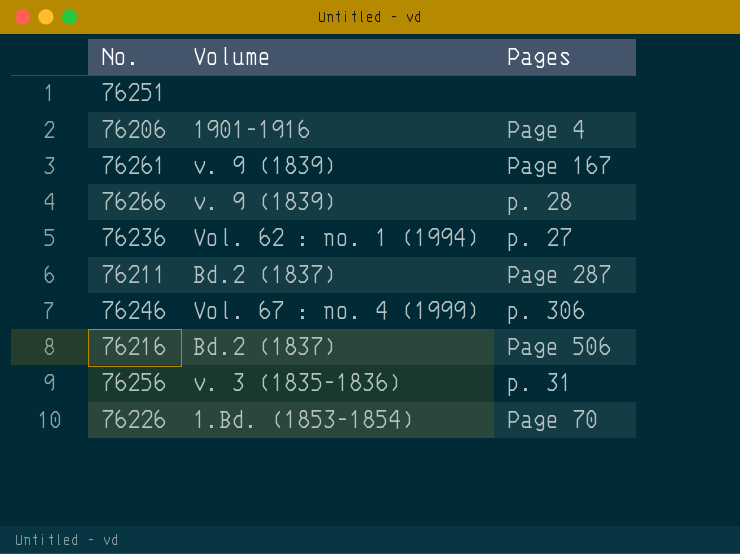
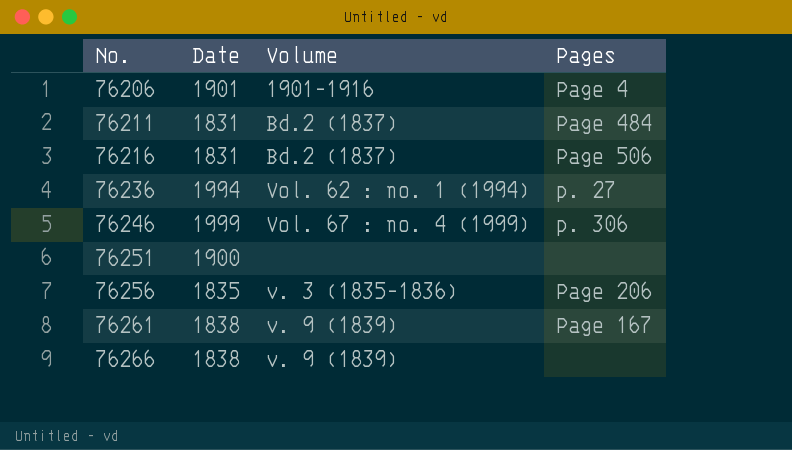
row order: none -> No. ascending
column Date | position: none -> 2
row 76226: 1.Bd. (1853-1854) | Page 70 -> none
76211 | Pages: Page 287 -> Page 484
76256 | Pages: p. 31 -> Page 206
76266 | Pages: p. 28 -> none

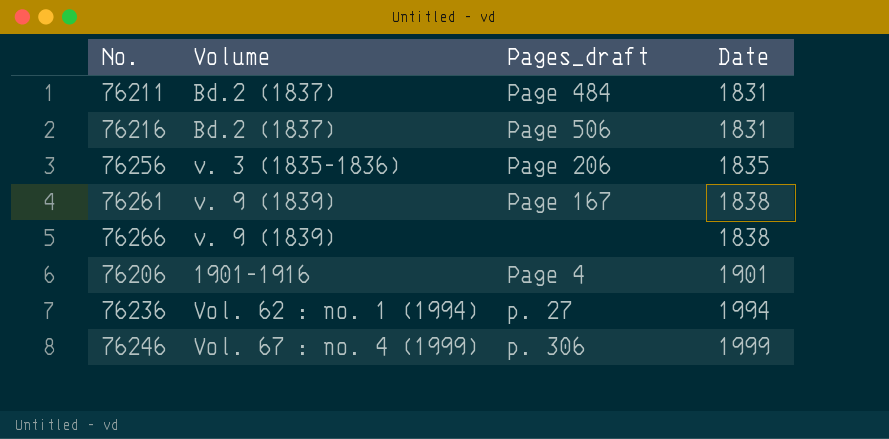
row order: No. ascending -> Date ascending
column name: Pages -> Pages_draft
column Date | position: 2 -> 4
row 76251: 1900 | none | none -> none

